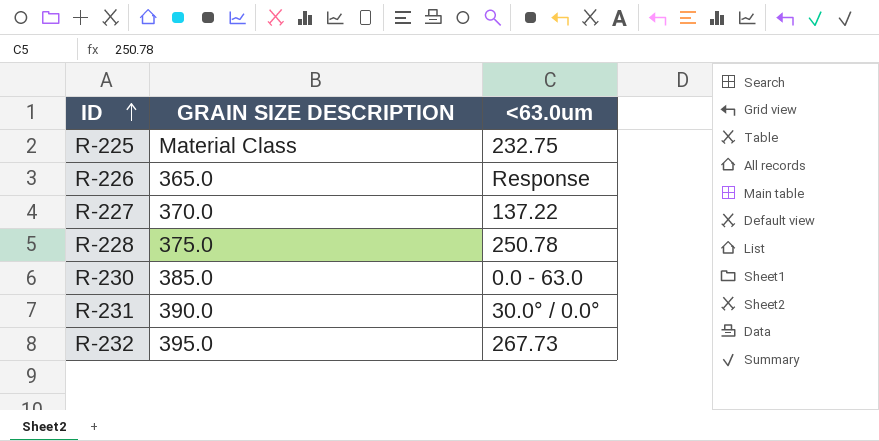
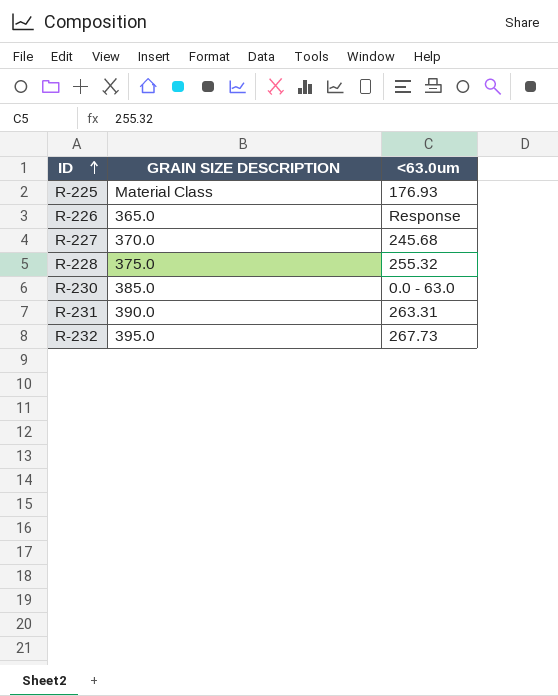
R-225 | <63.0um: 232.75 -> 176.93
R-227 | <63.0um: 137.22 -> 245.68
R-228 | <63.0um: 250.78 -> 255.32
R-231 | <63.0um: 30.0° / 0.0° -> 263.31

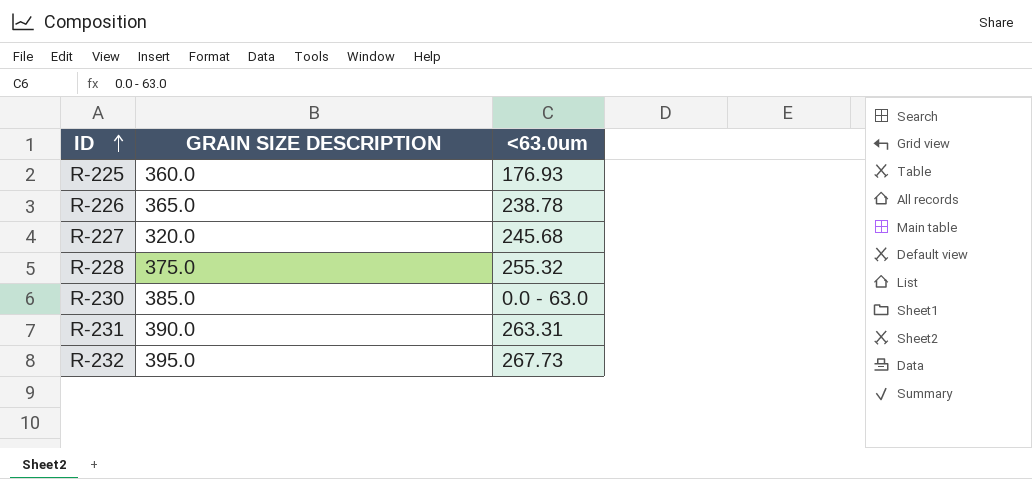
R-225 | GRAIN SIZE DESCRIPTION: Material Class -> 360.0
R-226 | <63.0um: Response -> 238.78
R-227 | GRAIN SIZE DESCRIPTION: 370.0 -> 320.0

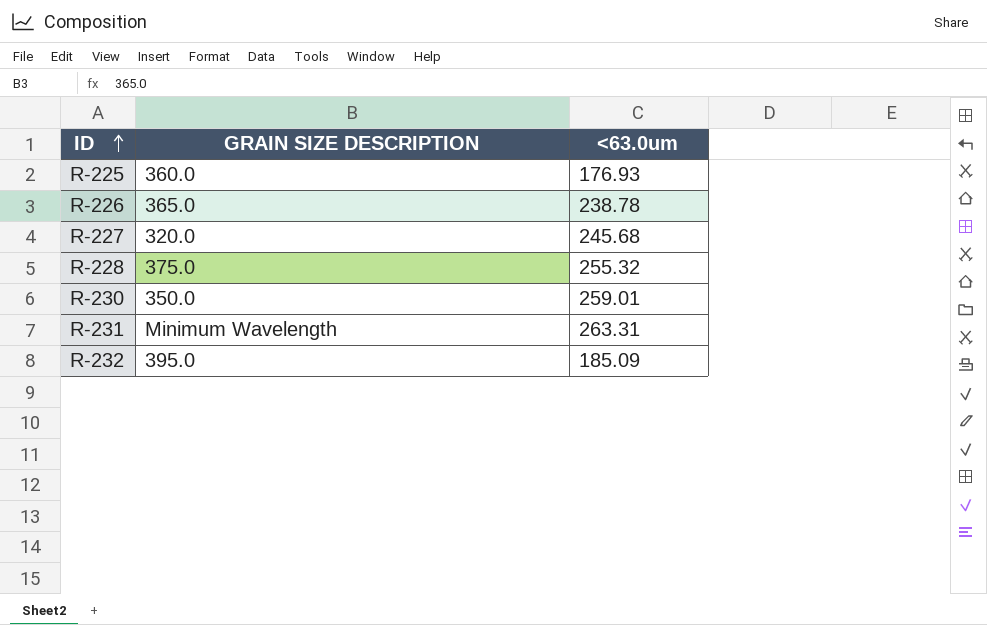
R-230 | GRAIN SIZE DESCRIPTION: 385.0 -> 350.0
R-230 | <63.0um: 0.0 - 63.0 -> 259.01
R-231 | GRAIN SIZE DESCRIPTION: 390.0 -> Minimum Wavelength
R-232 | <63.0um: 267.73 -> 185.09

